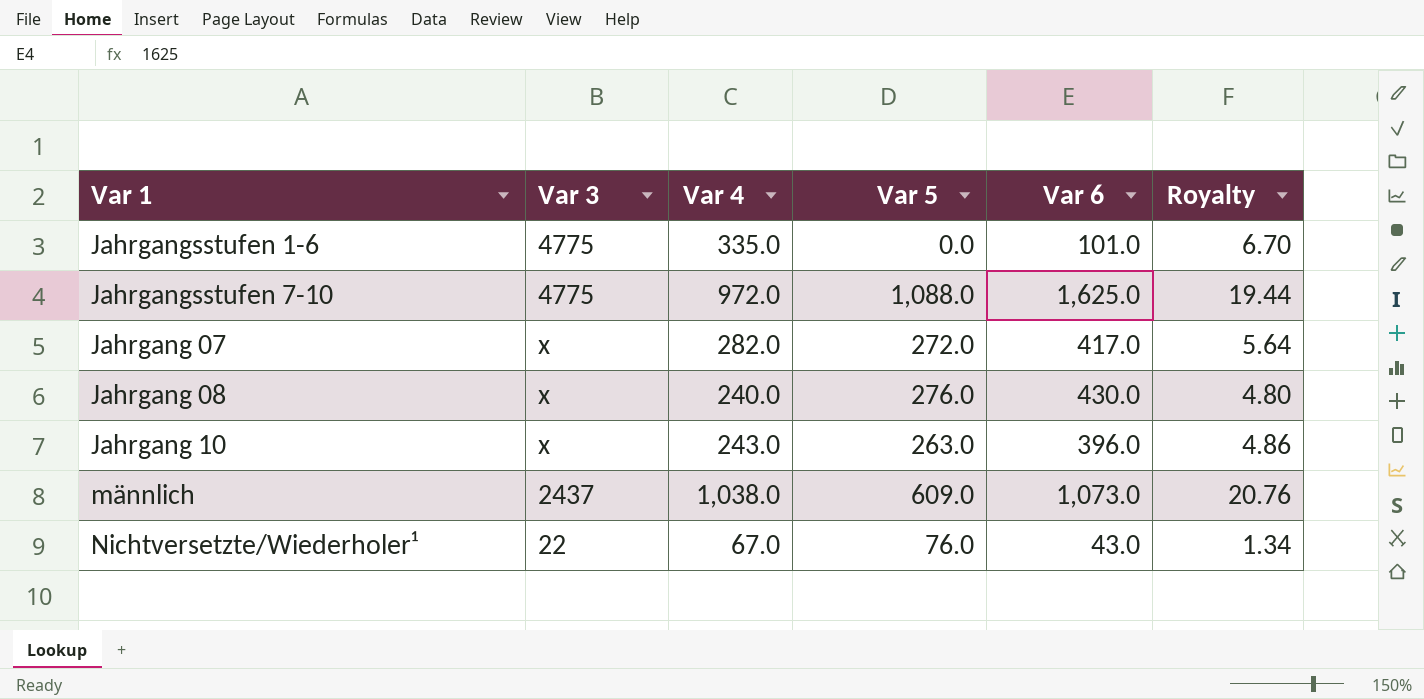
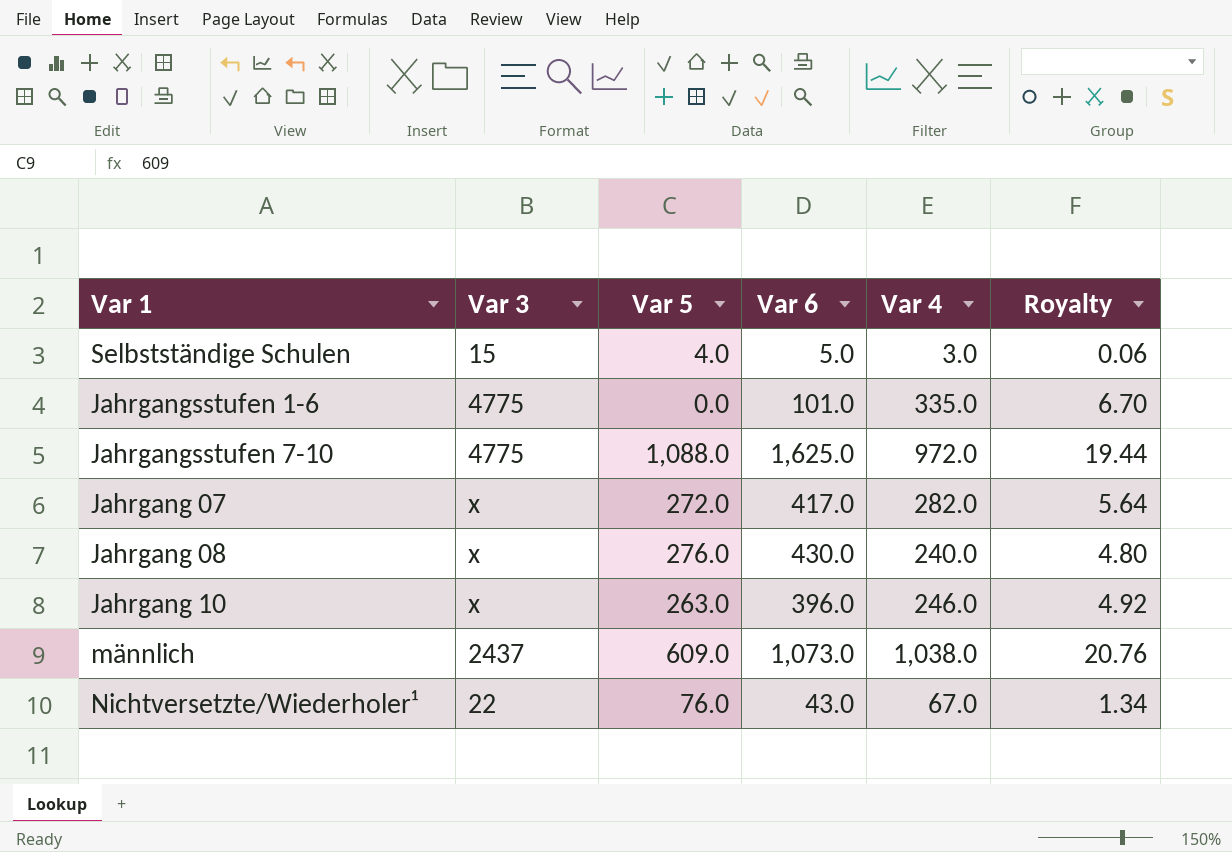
column Var 4 | position: 3 -> 5
row Selbstständige Schulen: none -> 15 | 4.0 | 5.0 | 3.0 | 0.06
Jahrgang 10 | Var 4: 243.0 -> 246.0
Jahrgang 10 | Royalty: 4.86 -> 4.92

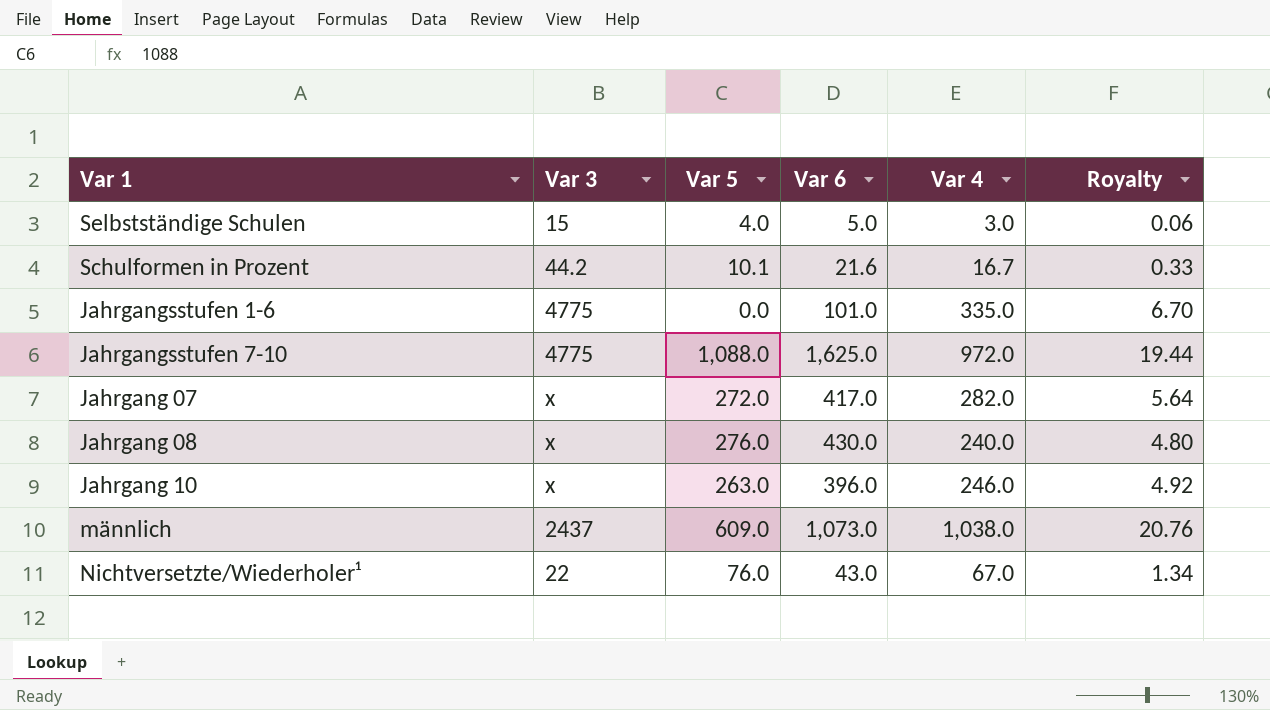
row Schulformen in Prozent: none -> 44.2 | 10.1 | 21.6 | 16.7 | 0.33

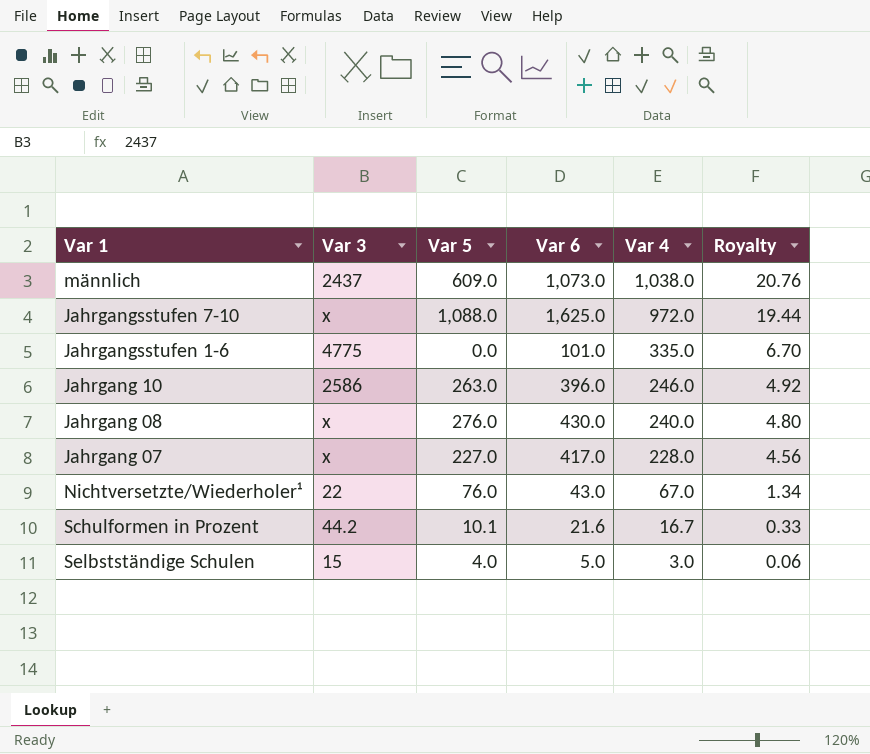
row order: none -> Var 4 descending
Jahrgangsstufen 7-10 | Var 3: 4775 -> x
Jahrgang 10 | Var 3: x -> 2586
Jahrgang 07 | Var 5: 272.0 -> 227.0
Jahrgang 07 | Var 4: 282.0 -> 228.0
Jahrgang 07 | Royalty: 5.64 -> 4.56

